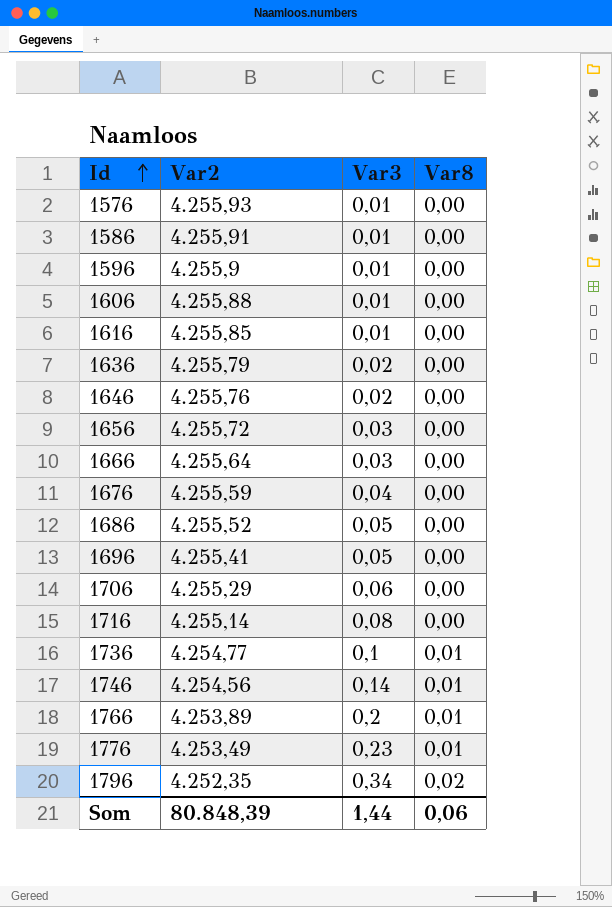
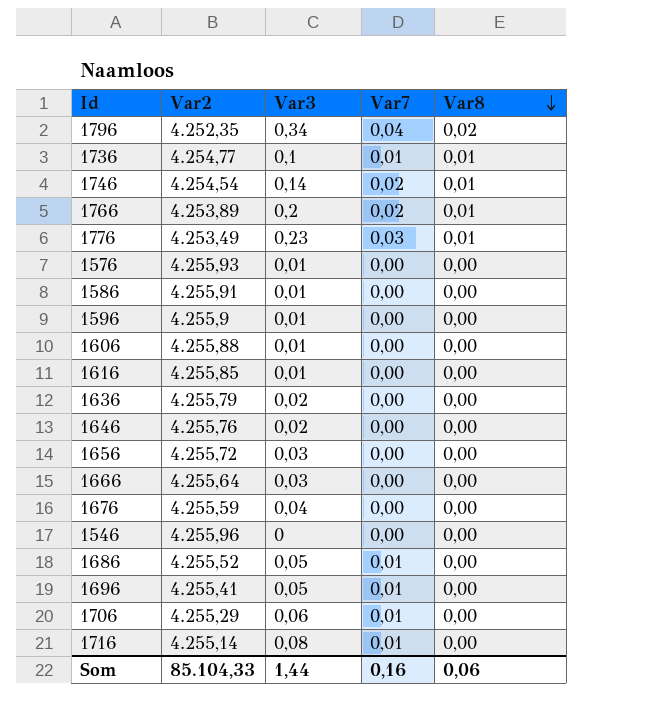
row order: Id ascending -> Var8 descending
column Var7 | position: none -> 4
1746 | Var2: 4.254,56 -> 4.254,54
row 1546: none -> 4.255,96 | 0 | 0,00 | 0,00
Som | Var2: 80.848,39 -> 85.104,33

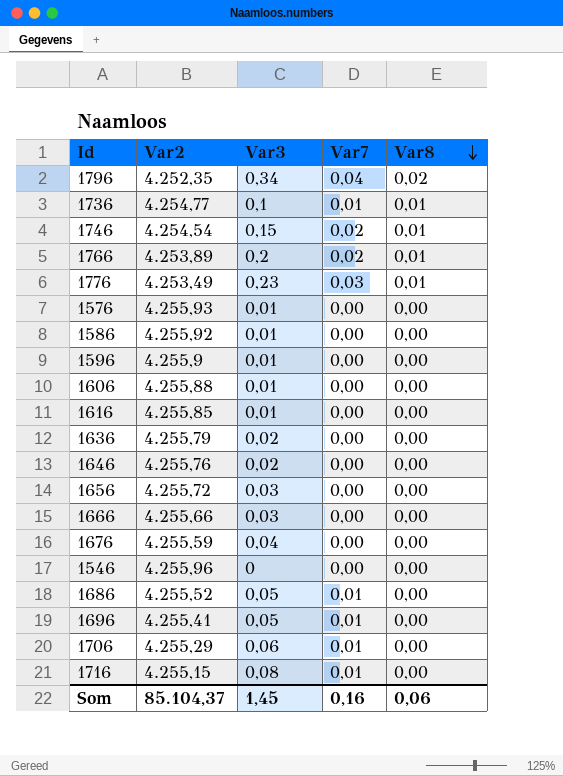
1746 | Var3: 0,14 -> 0,15
1586 | Var2: 4.255,91 -> 4.255,92
1666 | Var2: 4.255,64 -> 4.255,66
1716 | Var2: 4.255,14 -> 4.255,15
Som | Var2: 85.104,33 -> 85.104,37
Som | Var3: 1,44 -> 1,45

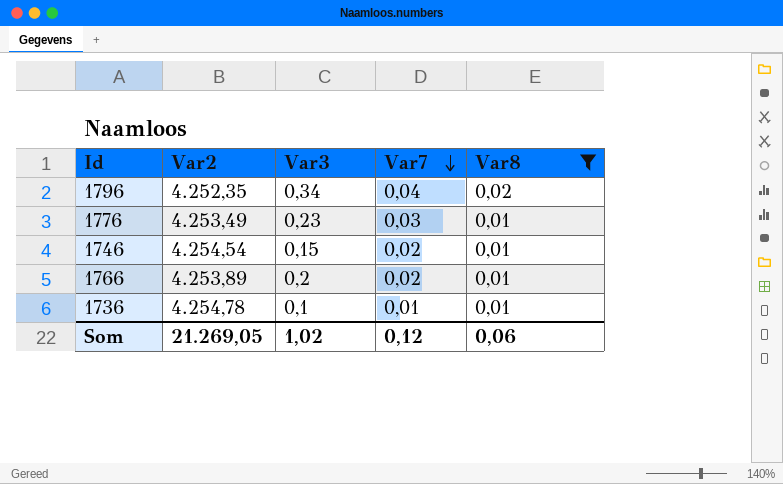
filter: none -> Var8 != 0,00
row order: Var8 descending -> Var7 descending
1736 | Var2: 4.254,77 -> 4.254,78
Som | Var2: 85.104,37 -> 21.269,05
Som | Var3: 1,45 -> 1,02
Som | Var7: 0,16 -> 0,12

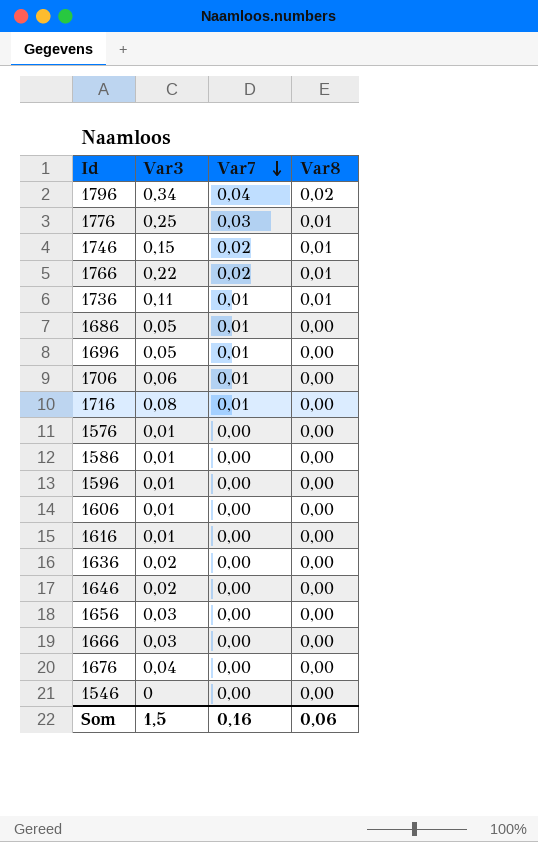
filter: Var8 != 0,00 -> none
column Var2 | position: 2 -> none
1776 | Var3: 0,23 -> 0,25
1766 | Var3: 0,2 -> 0,22
1736 | Var3: 0,1 -> 0,11
Som | Var3: 1,02 -> 1,5
Som | Var7: 0,12 -> 0,16

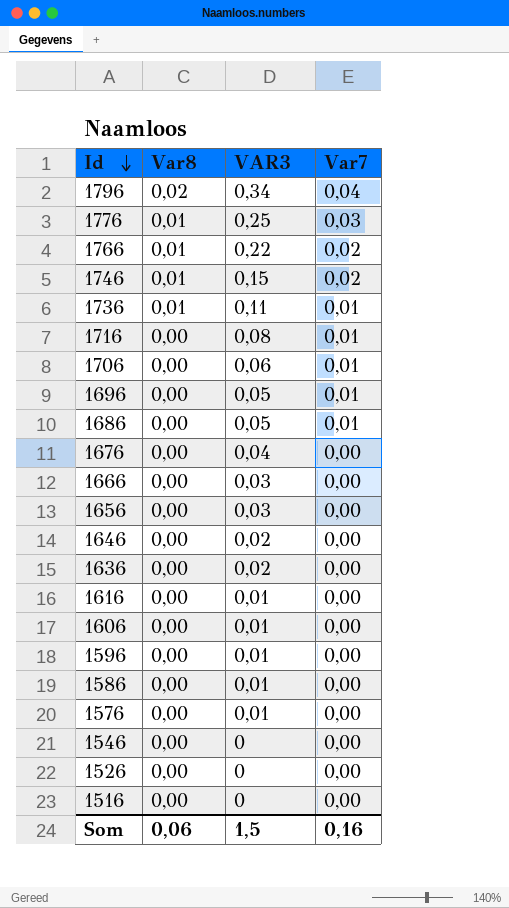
row order: Var7 descending -> Id descending
column Var8 | position: 4 -> 2
column name: Var3 -> VAR3
row 1526: none -> 0,00 | 0 | 0,00
row 1516: none -> 0,00 | 0 | 0,00

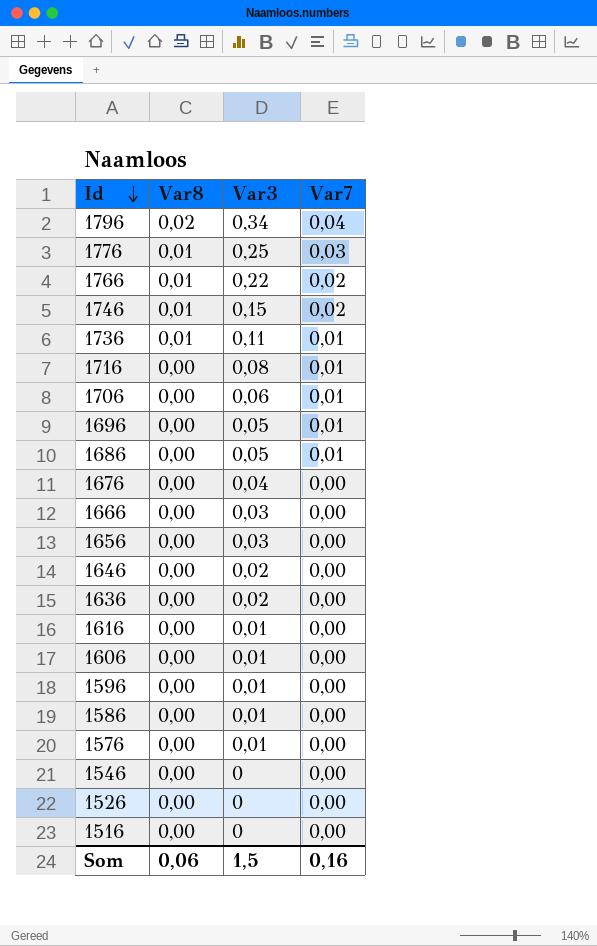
column name: VAR3 -> Var3

